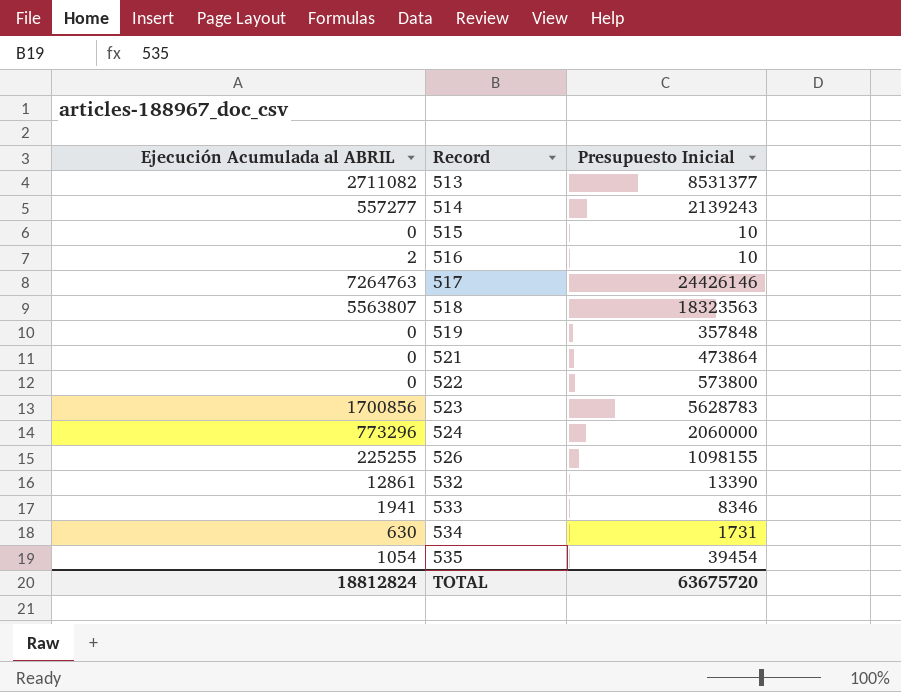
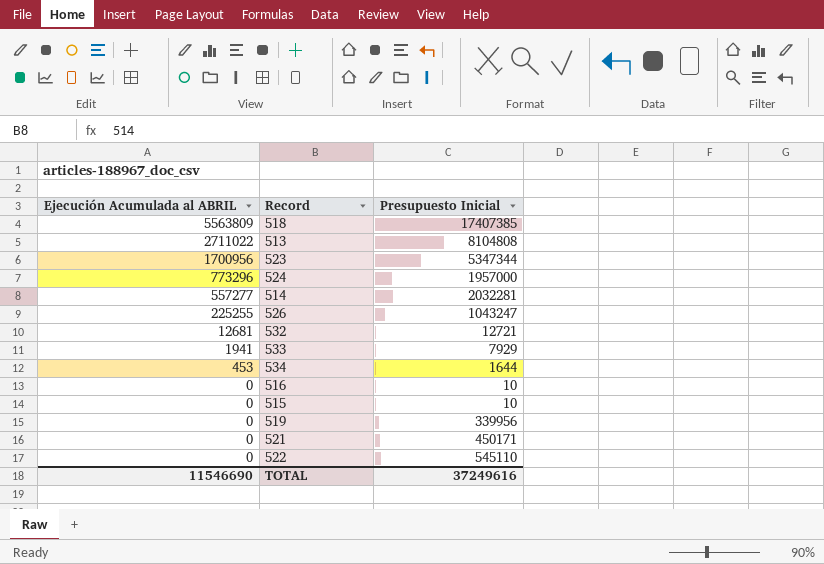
row order: Record ascending -> Ejecución Acumulada al ABRIL descending
row 517: 7264763 | 24426146 -> none
row 535: 1054 | 39454 -> none
518 | Ejecución Acumulada al ABRIL: 5563807 -> 5563809
518 | Presupuesto Inicial: 18323563 -> 17407385
513 | Ejecución Acumulada al ABRIL: 2711082 -> 2711022
513 | Presupuesto Inicial: 8531377 -> 8104808
523 | Ejecución Acumulada al ABRIL: 1700856 -> 1700956
523 | Presupuesto Inicial: 5628783 -> 5347344
524 | Presupuesto Inicial: 2060000 -> 1957000
514 | Presupuesto Inicial: 2139243 -> 2032281
526 | Presupuesto Inicial: 1098155 -> 1043247
532 | Ejecución Acumulada al ABRIL: 12861 -> 12681
532 | Presupuesto Inicial: 13390 -> 12721
533 | Presupuesto Inicial: 8346 -> 7929
534 | Ejecución Acumulada al ABRIL: 630 -> 453
534 | Presupuesto Inicial: 1731 -> 1644
516 | Ejecución Acumulada al ABRIL: 2 -> 0
519 | Presupuesto Inicial: 357848 -> 339956
521 | Presupuesto Inicial: 473864 -> 450171
522 | Presupuesto Inicial: 573800 -> 545110
TOTAL | Ejecución Acumulada al ABRIL: 18812824 -> 11546690
TOTAL | Presupuesto Inicial: 63675720 -> 37249616

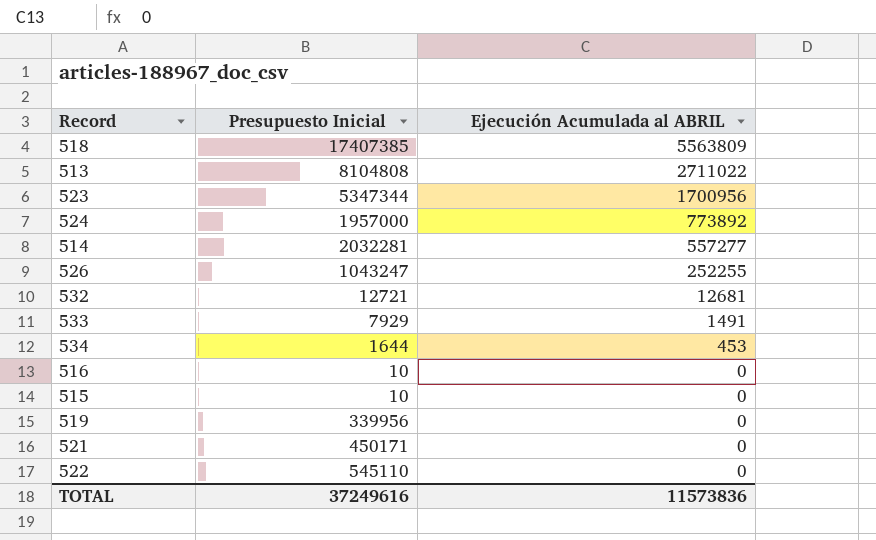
column Ejecución Acumulada al ABRIL | position: 1 -> 3
524 | Ejecución Acumulada al ABRIL: 773296 -> 773892
526 | Ejecución Acumulada al ABRIL: 225255 -> 252255
533 | Ejecución Acumulada al ABRIL: 1941 -> 1491
TOTAL | Ejecución Acumulada al ABRIL: 11546690 -> 11573836

